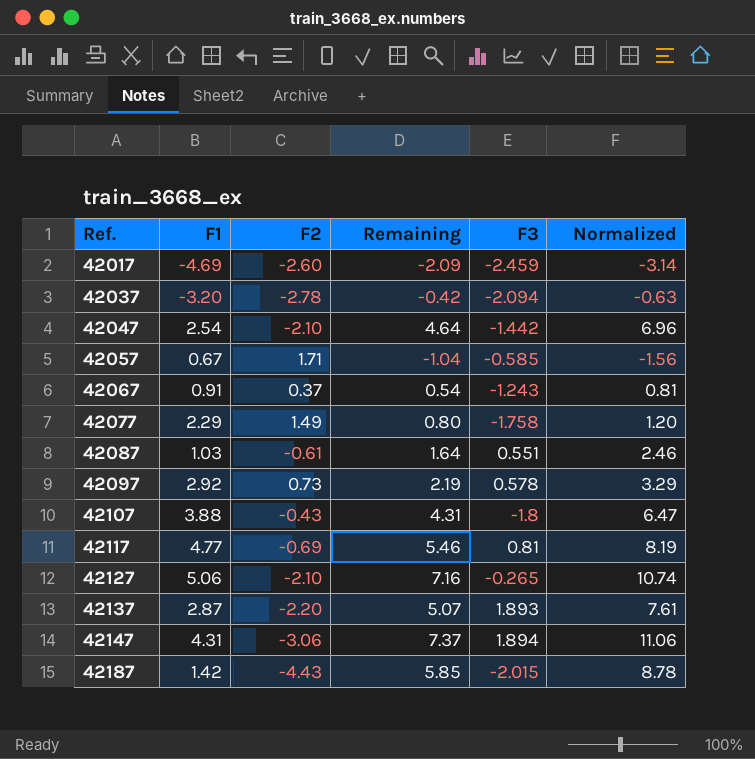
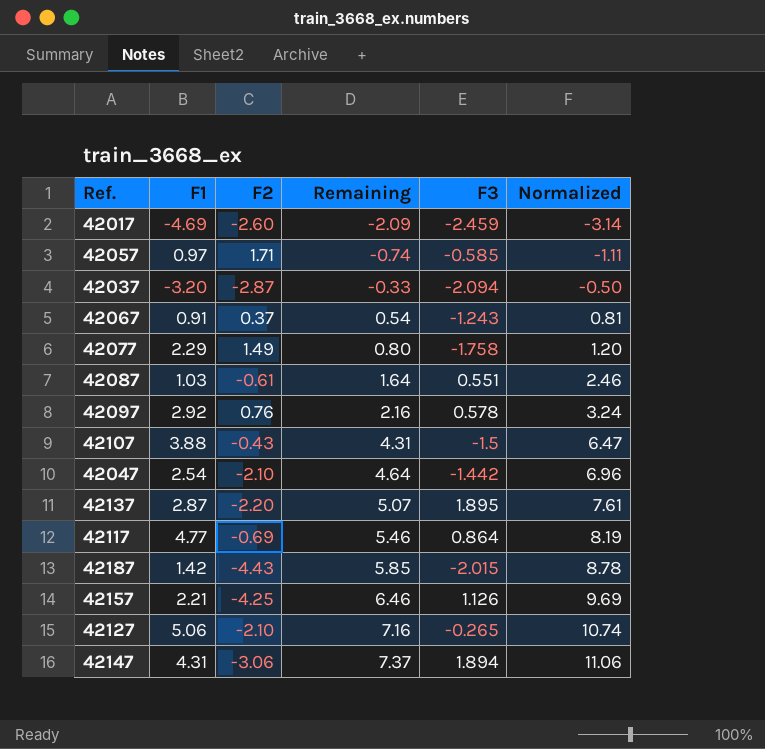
row order: Ref. ascending -> Remaining ascending
42057 | F1: 0.67 -> 0.97
42057 | Remaining: -1.04 -> -0.74
42057 | Normalized: -1.56 -> -1.11
42037 | F2: -2.78 -> -2.87
42037 | Remaining: -0.42 -> -0.33
42037 | Normalized: -0.63 -> -0.50
42097 | F2: 0.73 -> 0.76
42097 | Remaining: 2.19 -> 2.16
42097 | Normalized: 3.29 -> 3.24
42107 | F3: -1.8 -> -1.5
42137 | F3: 1.893 -> 1.895
42117 | F3: 0.81 -> 0.864
row 42157: none -> 2.21 | -4.25 | 6.46 | 1.126 | 9.69

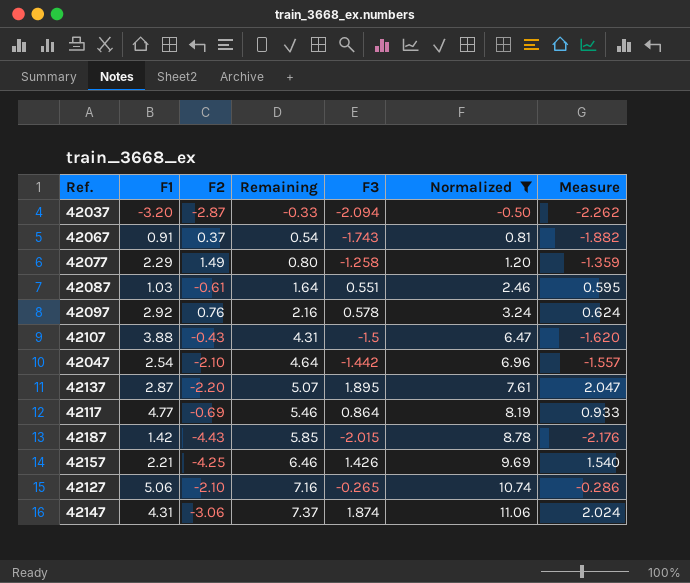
filter: none -> Normalized >= -0.50
column Measure | formula: none -> [F3] * 1.08
42067 | F3: -1.243 -> -1.743
42077 | F3: -1.758 -> -1.258
42157 | F3: 1.126 -> 1.426
42147 | F3: 1.894 -> 1.874

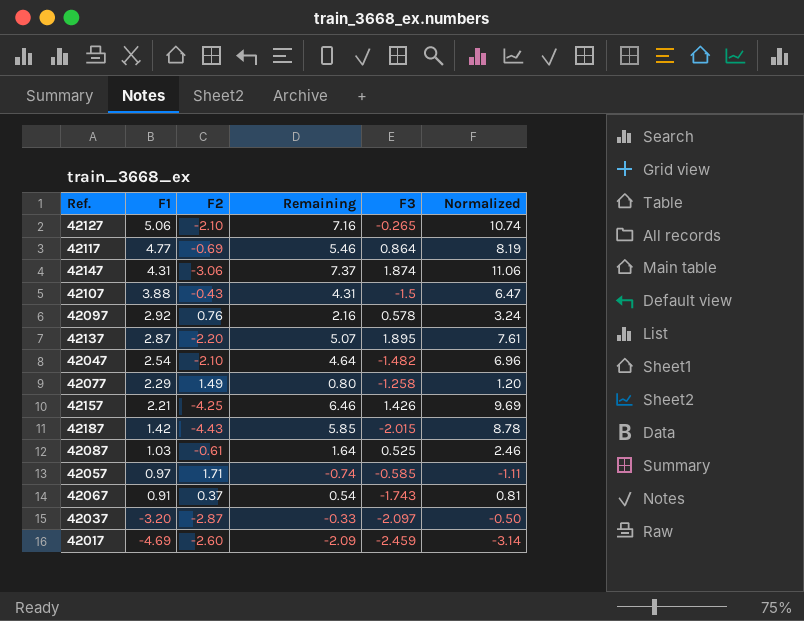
filter: Normalized >= -0.50 -> none
row order: Remaining ascending -> F1 descending
column Measure | formula: [F3] * 1.08 -> none
42047 | F3: -1.442 -> -1.482
42087 | F3: 0.551 -> 0.525
42037 | F3: -2.094 -> -2.097

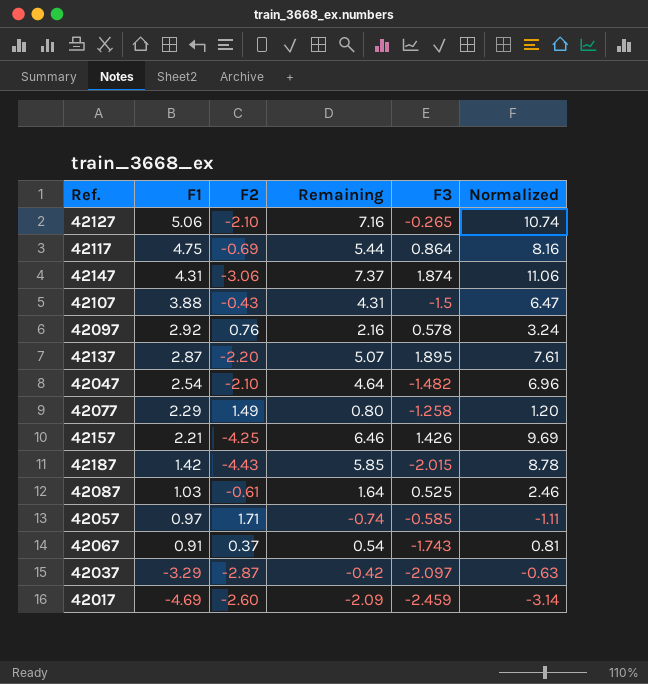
42117 | F1: 4.77 -> 4.75
42117 | Remaining: 5.46 -> 5.44
42117 | Normalized: 8.19 -> 8.16
42037 | F1: -3.20 -> -3.29
42037 | Remaining: -0.33 -> -0.42
42037 | Normalized: -0.50 -> -0.63

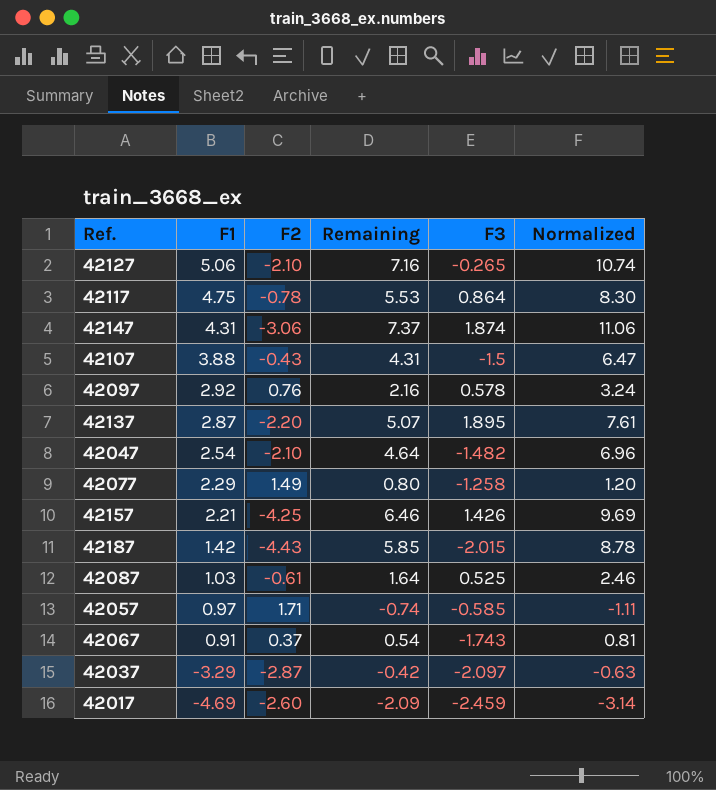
42117 | F2: -0.69 -> -0.78
42117 | Remaining: 5.44 -> 5.53
42117 | Normalized: 8.16 -> 8.30

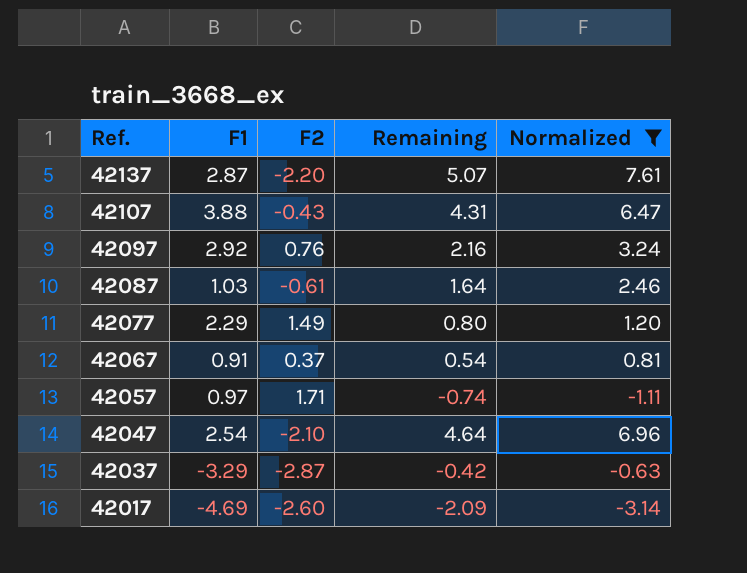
filter: none -> Normalized <= 7.61
row order: F1 descending -> Ref. descending
column F3 | position: 5 -> none

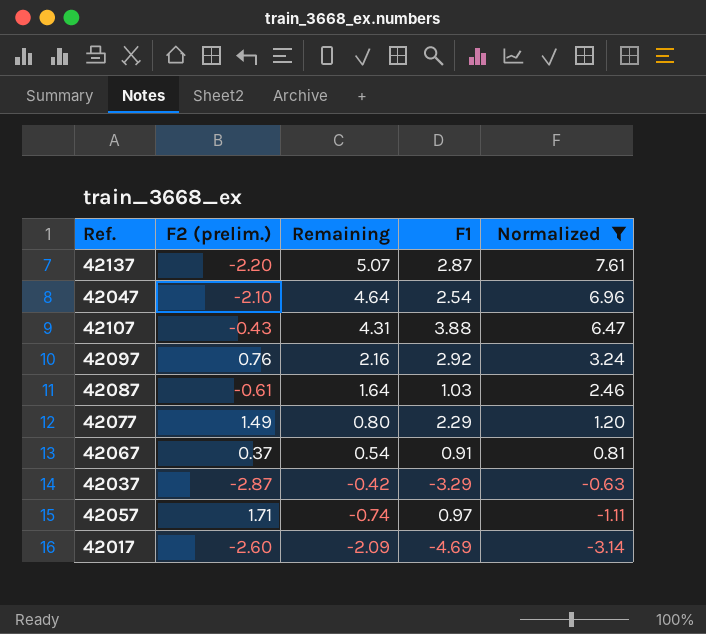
row order: Ref. descending -> Remaining descending
column name: F2 -> F2 (prelim.)
column F1 | position: 2 -> 4

